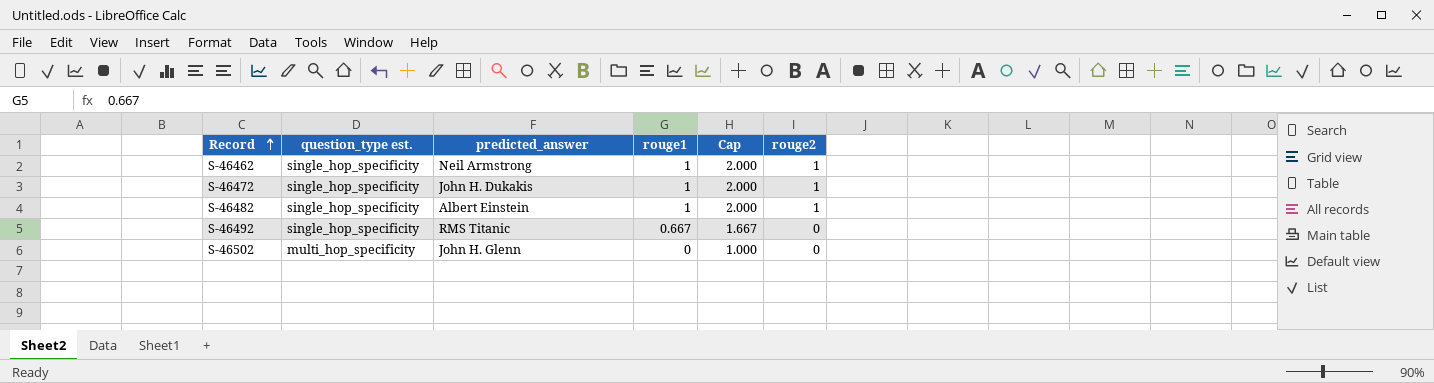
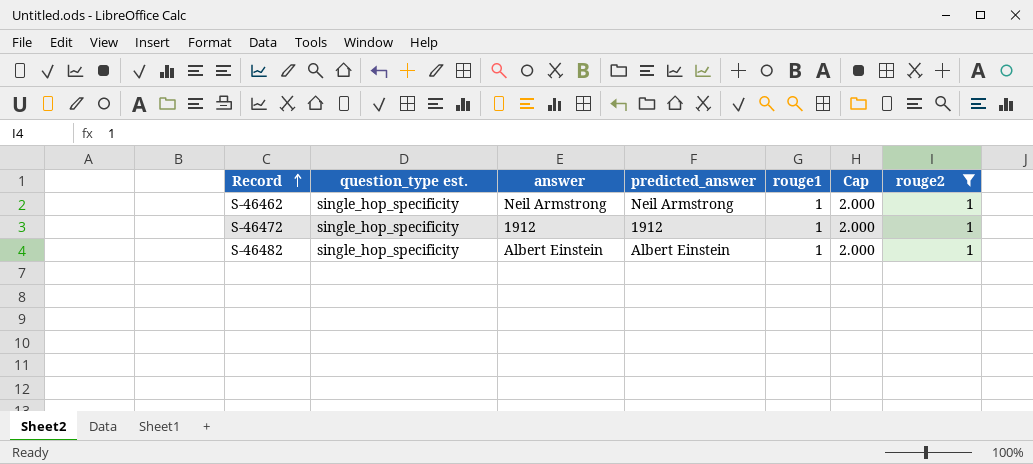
filter: none -> rouge2 = 1
column answer | position: none -> 3
S-46472 | predicted_answer: John H. Dukakis -> 1912

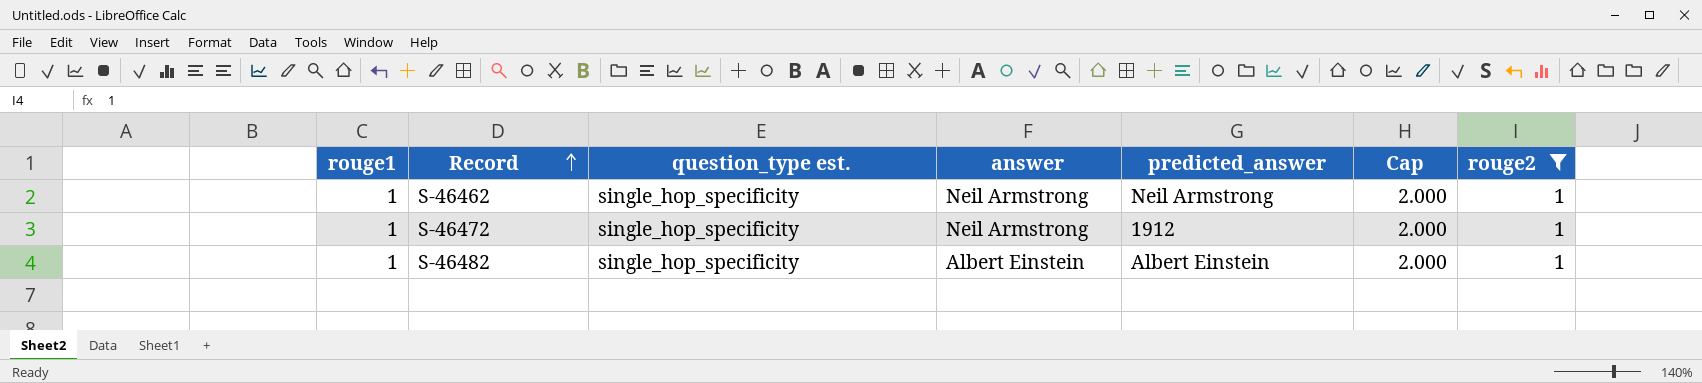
column rouge1 | position: 5 -> 1
S-46472 | answer: 1912 -> Neil Armstrong

